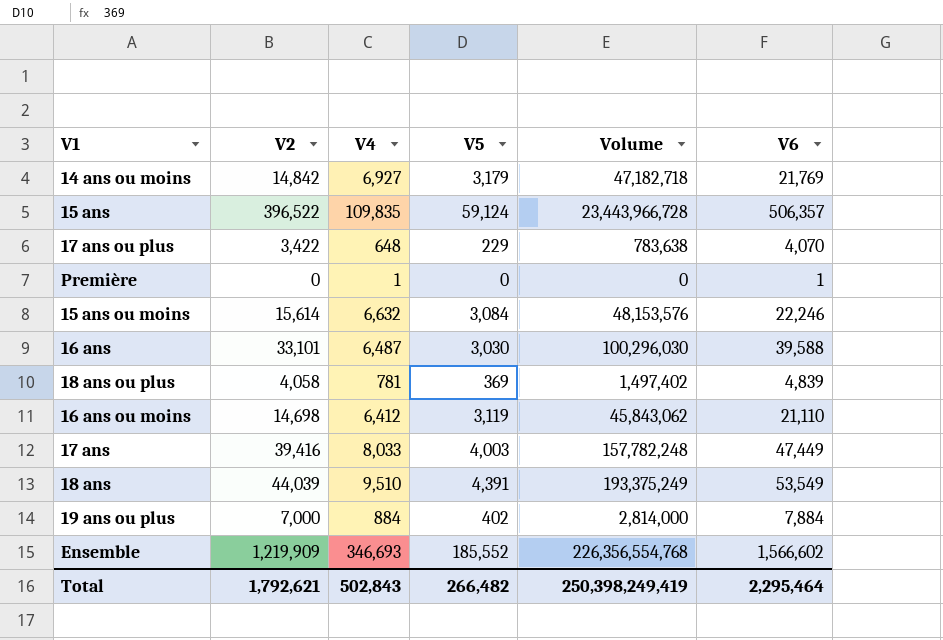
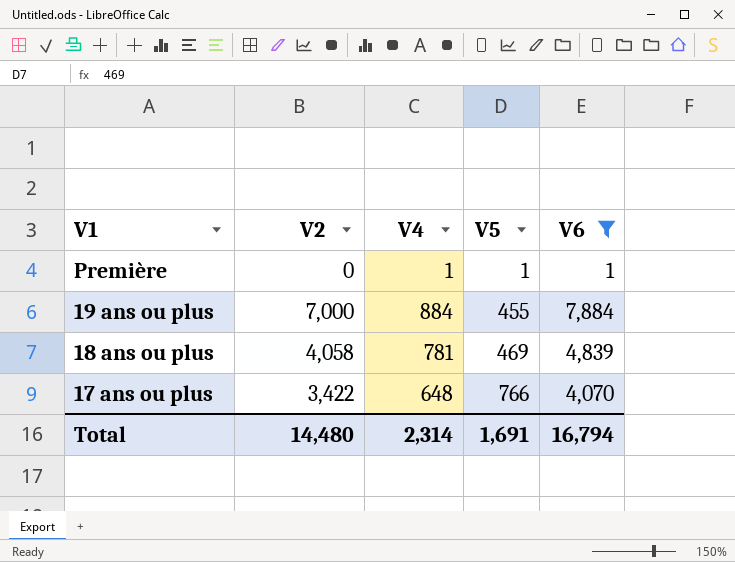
filter: none -> V6 <= 7,884
row order: none -> V1 descending
column Volume | formula: [V2] * [V5] -> none
Première | V5: 0 -> 1
19 ans ou plus | V5: 402 -> 455
18 ans ou plus | V5: 369 -> 469
17 ans ou plus | V5: 229 -> 766
Total | V2: 1,792,621 -> 14,480
Total | V4: 502,843 -> 2,314
Total | V5: 266,482 -> 1,691
Total | V6: 2,295,464 -> 16,794

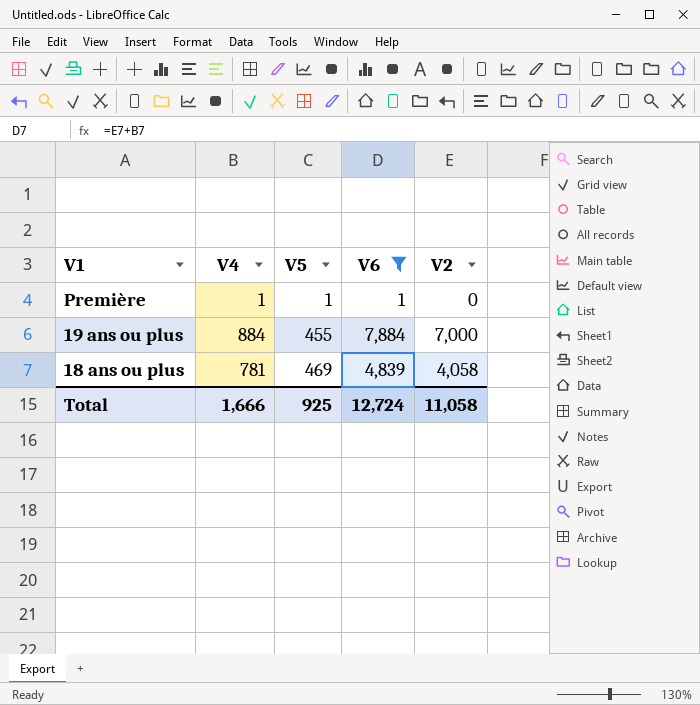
column V2 | position: 2 -> 5
row 17 ans ou plus: 3,422 | 648 | 766 | 4,070 -> none
Total | V4: 2,314 -> 1,666
Total | V5: 1,691 -> 925
Total | V6: 16,794 -> 12,724
Total | V2: 14,480 -> 11,058

